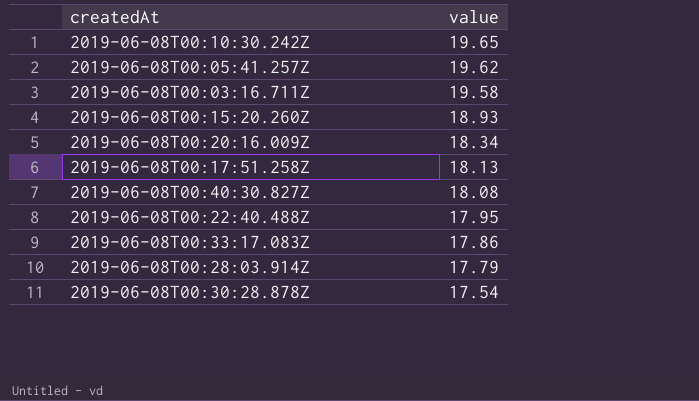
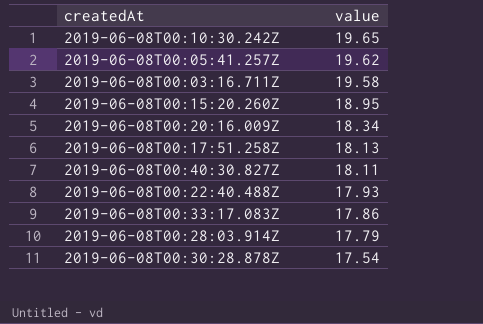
2019-06-08T00:15:20.260Z | value: 18.93 -> 18.95
2019-06-08T00:40:30.827Z | value: 18.08 -> 18.11
2019-06-08T00:22:40.488Z | value: 17.95 -> 17.93

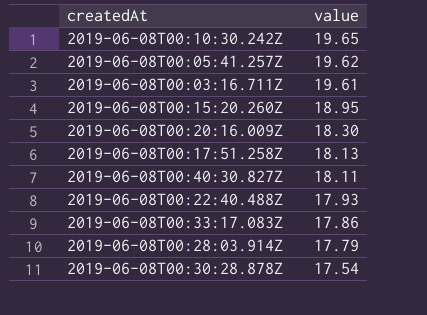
2019-06-08T00:03:16.711Z | value: 19.58 -> 19.61
2019-06-08T00:20:16.009Z | value: 18.34 -> 18.30

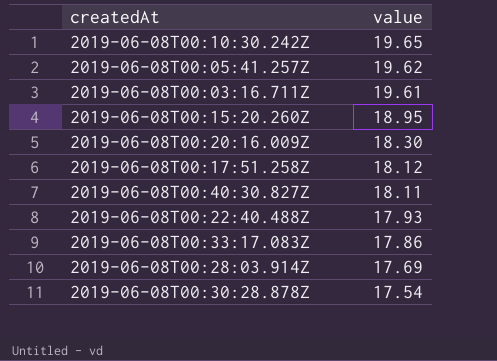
2019-06-08T00:17:51.258Z | value: 18.13 -> 18.12
2019-06-08T00:28:03.914Z | value: 17.79 -> 17.69

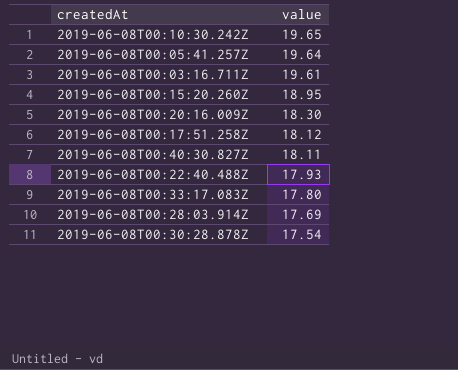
2019-06-08T00:05:41.257Z | value: 19.62 -> 19.64
2019-06-08T00:33:17.083Z | value: 17.86 -> 17.80

